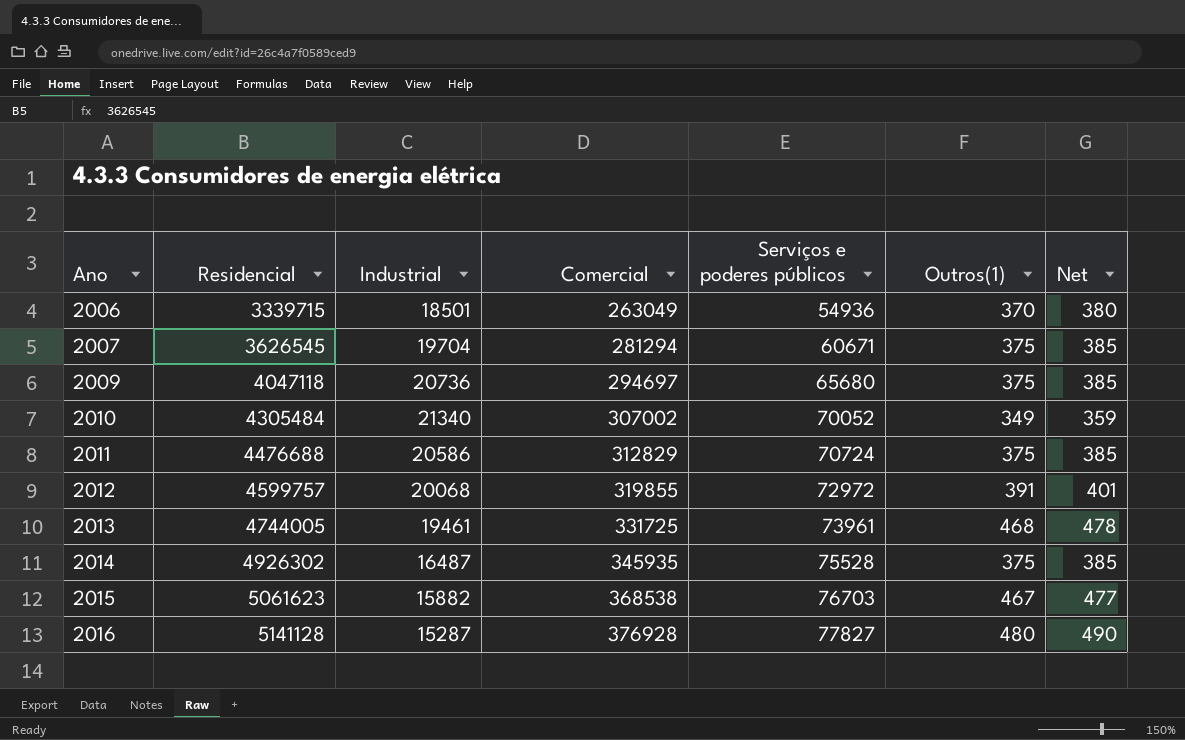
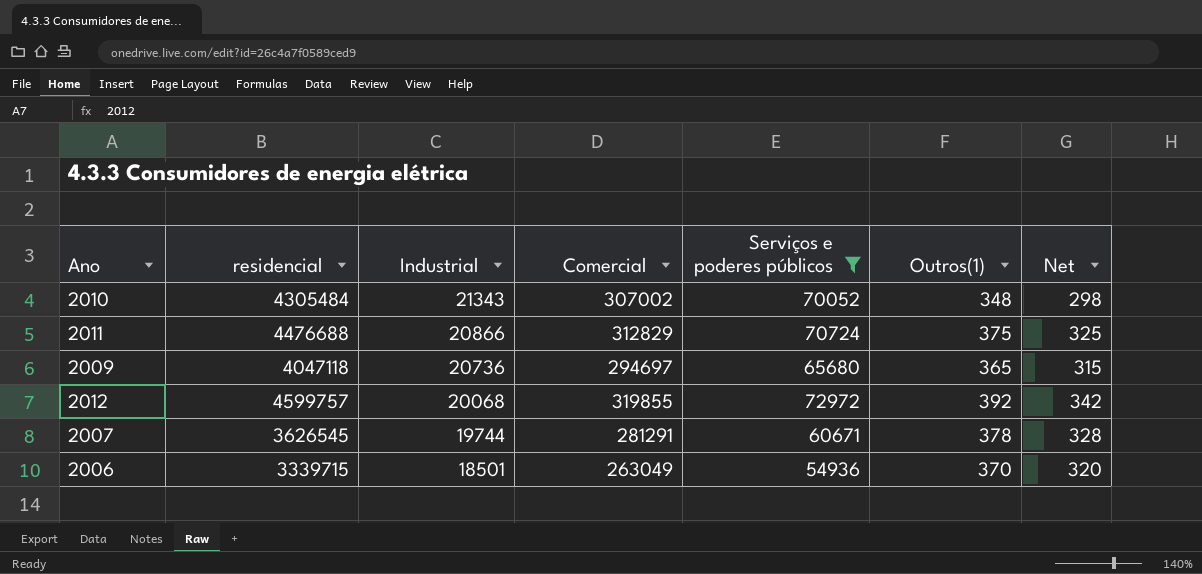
filter: none -> Serviços e poderes públicos <= 72972
row order: Ano ascending -> Industrial descending
column name: Residencial -> residencial
column Net | formula: [Outros(1)] + 10 -> [Outros(1)] - 50
2010 | Industrial: 21340 -> 21343
2010 | Outros(1): 349 -> 348
2011 | Industrial: 20586 -> 20866
2009 | Outros(1): 375 -> 365
2012 | Outros(1): 391 -> 392
2007 | Industrial: 19704 -> 19744
2007 | Comercial: 281294 -> 281291
2007 | Outros(1): 375 -> 378

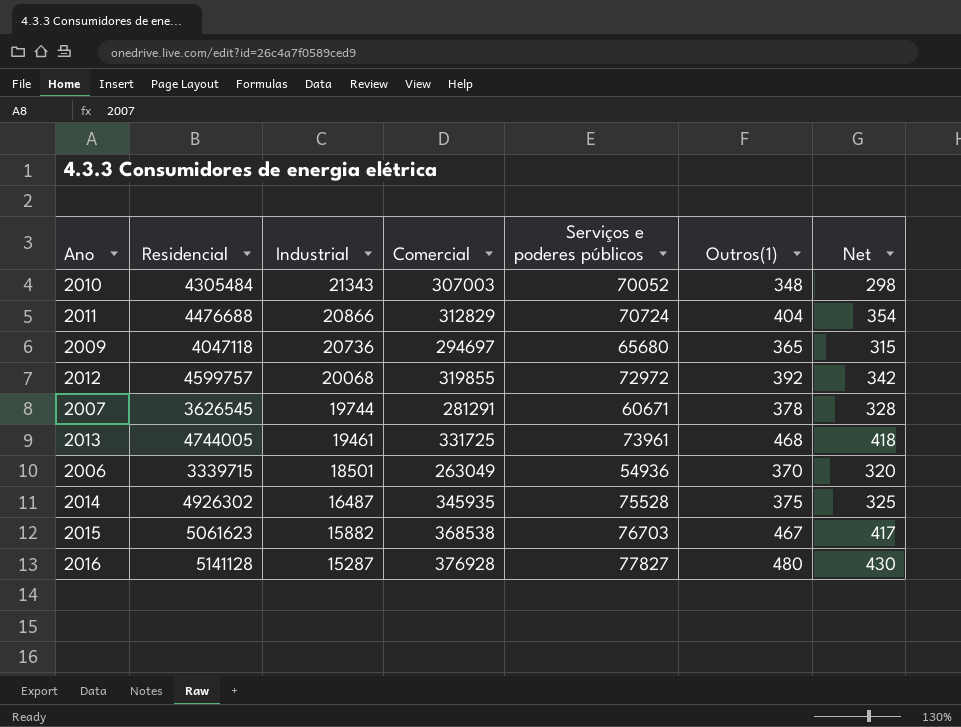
filter: Serviços e poderes públicos <= 72972 -> none
column name: residencial -> Residencial
2010 | Comercial: 307002 -> 307003
2011 | Outros(1): 375 -> 404
2011 | Net: 325 -> 354

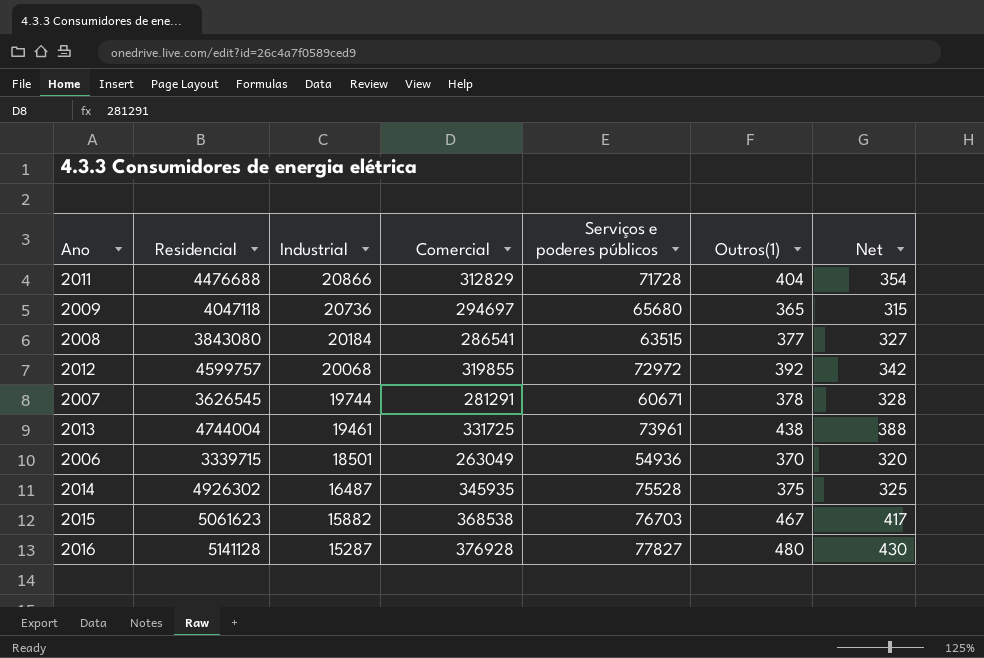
row 2010: 4305484 | 21343 | 307003 | 70052 | 348 | 298 -> none
2011 | Serviços e poderes públicos: 70724 -> 71728
row 2008: none -> 3843080 | 20184 | 286541 | 63515 | 377 | 327
2013 | Residencial: 4744005 -> 4744004
2013 | Outros(1): 468 -> 438
2013 | Net: 418 -> 388

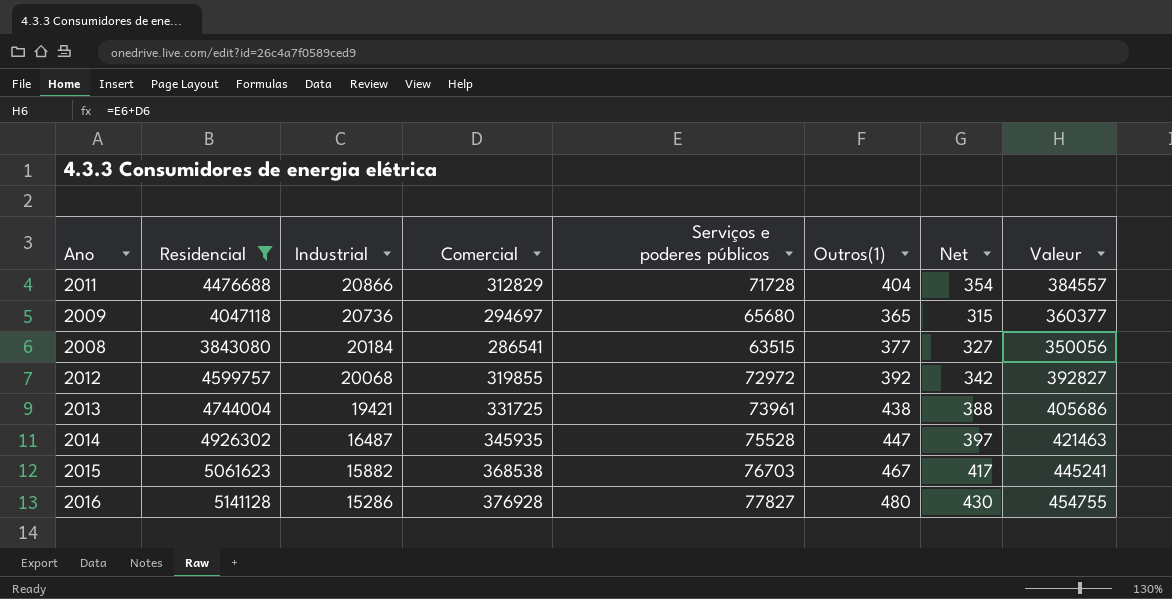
filter: none -> Residencial >= 3843080
column Valeur | formula: none -> [Comercial] + [Serviços e poderes públicos]
2013 | Industrial: 19461 -> 19421
2014 | Outros(1): 375 -> 447
2014 | Net: 325 -> 397
2016 | Industrial: 15287 -> 15286

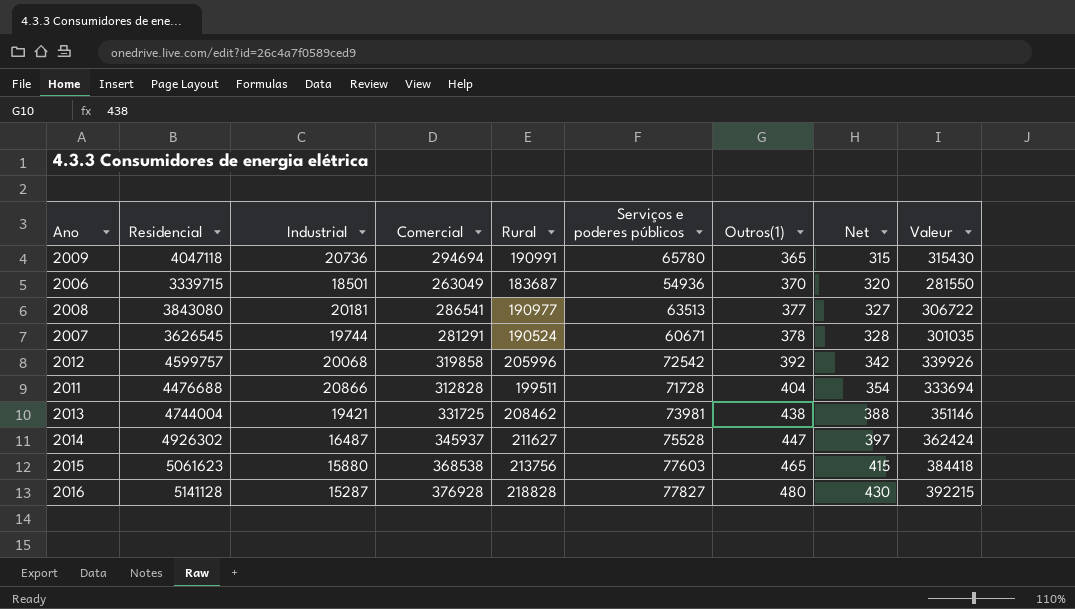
filter: Residencial >= 3843080 -> none
row order: Industrial descending -> Outros(1) ascending
column Rural | position: none -> 5
column Valeur | formula: [Comercial] + [Serviços e poderes públicos] -> [Industrial] + [Comercial]
2009 | Comercial: 294697 -> 294694
2009 | Serviços e poderes públicos: 65680 -> 65780
2008 | Industrial: 20184 -> 20181
2008 | Serviços e poderes públicos: 63515 -> 63513
2012 | Comercial: 319855 -> 319858
2012 | Serviços e poderes públicos: 72972 -> 72542
2011 | Comercial: 312829 -> 312828
2013 | Serviços e poderes públicos: 73961 -> 73981
2014 | Comercial: 345935 -> 345937
2015 | Industrial: 15882 -> 15880
2015 | Serviços e poderes públicos: 76703 -> 77603
2015 | Outros(1): 467 -> 465
2015 | Net: 417 -> 415
2016 | Industrial: 15286 -> 15287

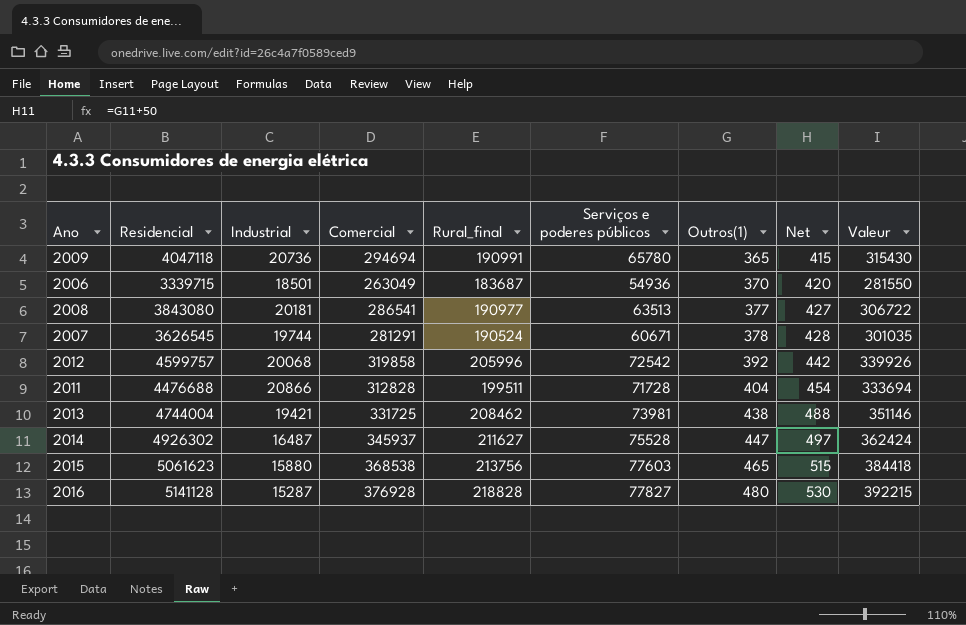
column name: Rural -> Rural_final
column Net | formula: [Outros(1)] - 50 -> [Outros(1)] + 50

